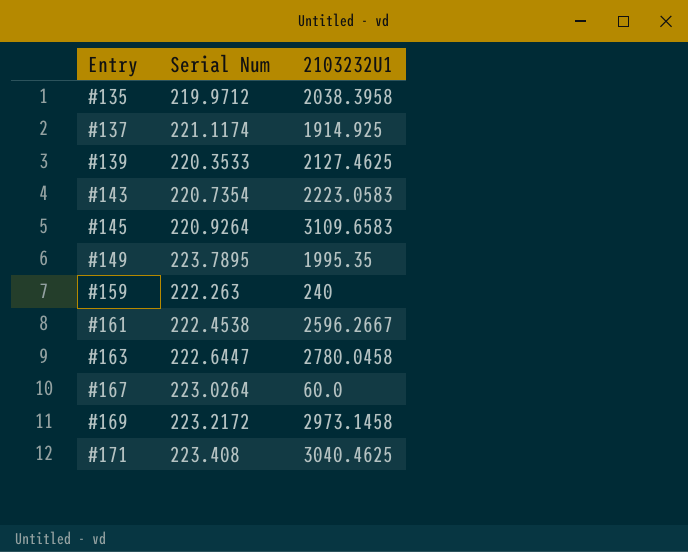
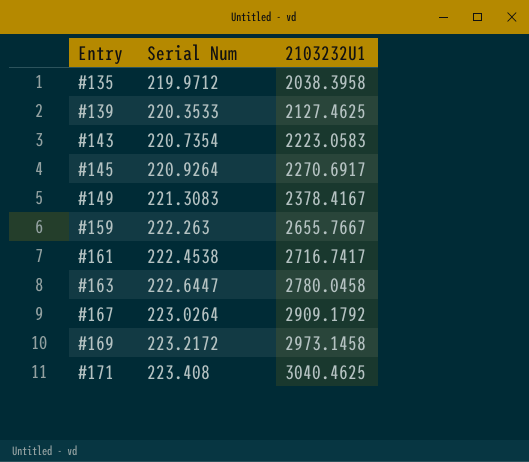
row #137: 221.1174 | 1914.925 -> none
#145 | 2103232U1: 3109.6583 -> 2270.6917
#149 | Serial Num: 223.7895 -> 221.3083
#149 | 2103232U1: 1995.35 -> 2378.4167
#159 | 2103232U1: 240 -> 2655.7667
#161 | 2103232U1: 2596.2667 -> 2716.7417
#167 | 2103232U1: 60.0 -> 2909.1792

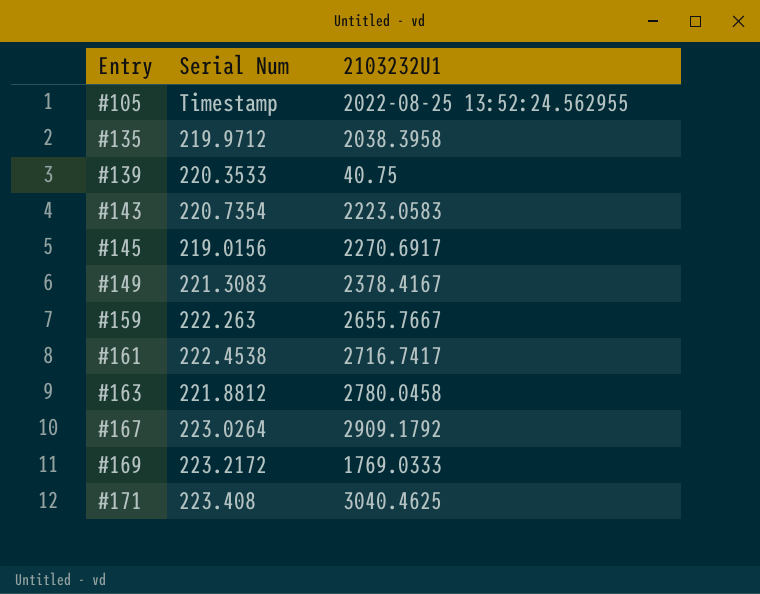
row #105: none -> Timestamp | 2022-08-25 13:52:24.562955
#139 | 2103232U1: 2127.4625 -> 40.75
#145 | Serial Num: 220.9264 -> 219.0156
#163 | Serial Num: 222.6447 -> 221.8812
#169 | 2103232U1: 2973.1458 -> 1769.0333

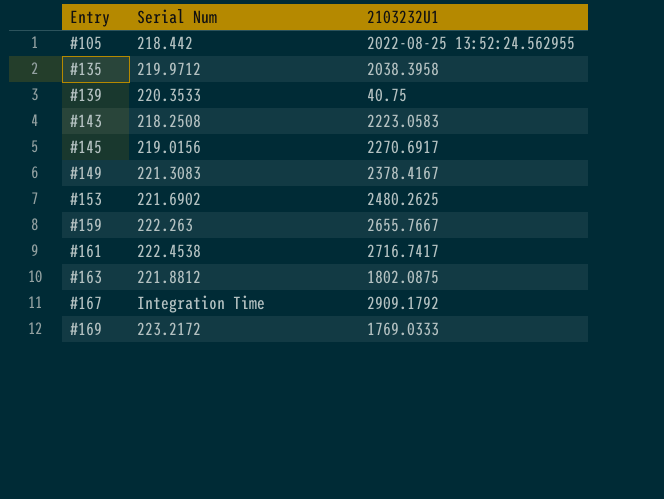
row #171: 223.408 | 3040.4625 -> none
#105 | Serial Num: Timestamp -> 218.442
#143 | Serial Num: 220.7354 -> 218.2508
row #153: none -> 221.6902 | 2480.2625
#163 | 2103232U1: 2780.0458 -> 1802.0875
#167 | Serial Num: 223.0264 -> Integration Time

